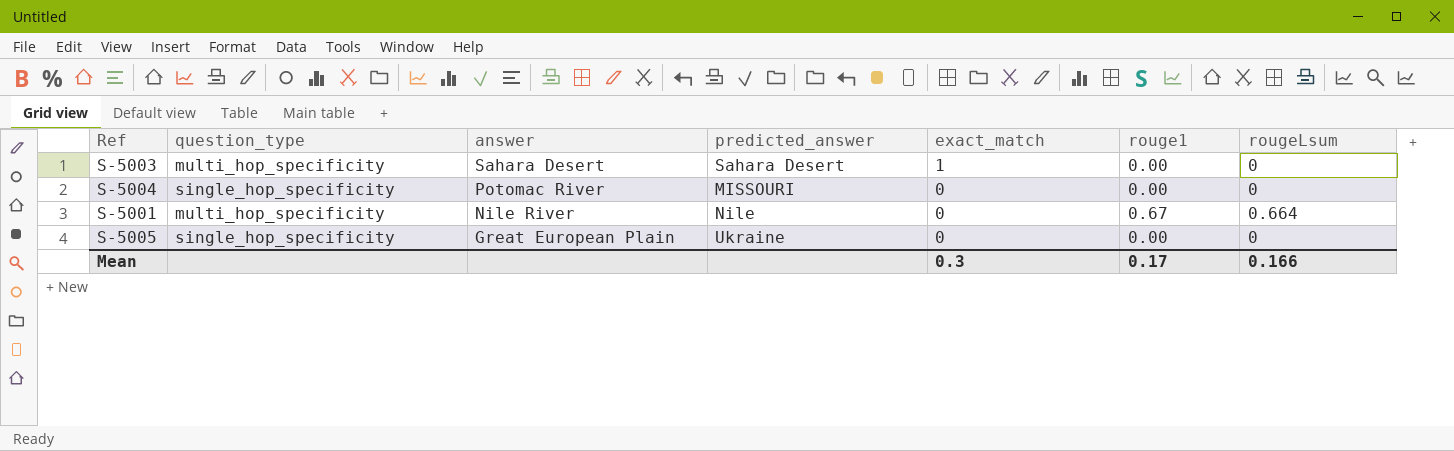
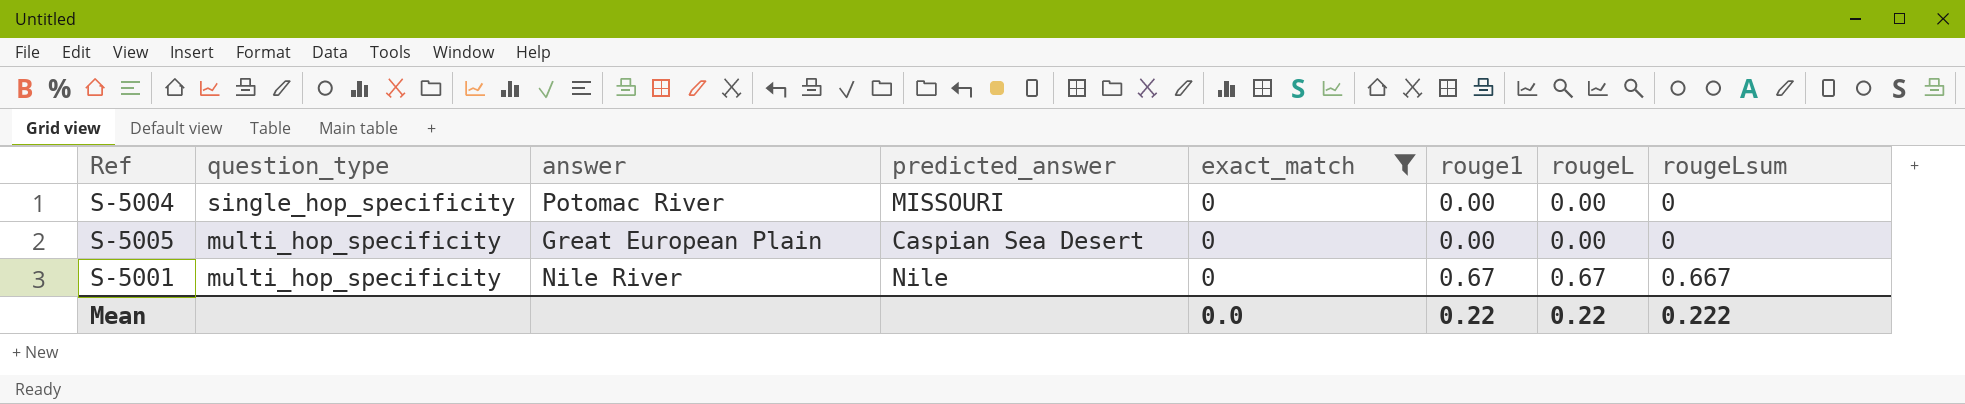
filter: none -> exact_match = 0
row order: answer descending -> question_type descending
column rougeL | position: none -> 7
S-5005 | question_type: single_hop_specificity -> multi_hop_specificity
S-5005 | predicted_answer: Ukraine -> Caspian Sea Desert
S-5001 | rougeLsum: 0.664 -> 0.667
Mean | exact_match: 0.3 -> 0.0
Mean | rouge1: 0.17 -> 0.22
Mean | rougeLsum: 0.166 -> 0.222

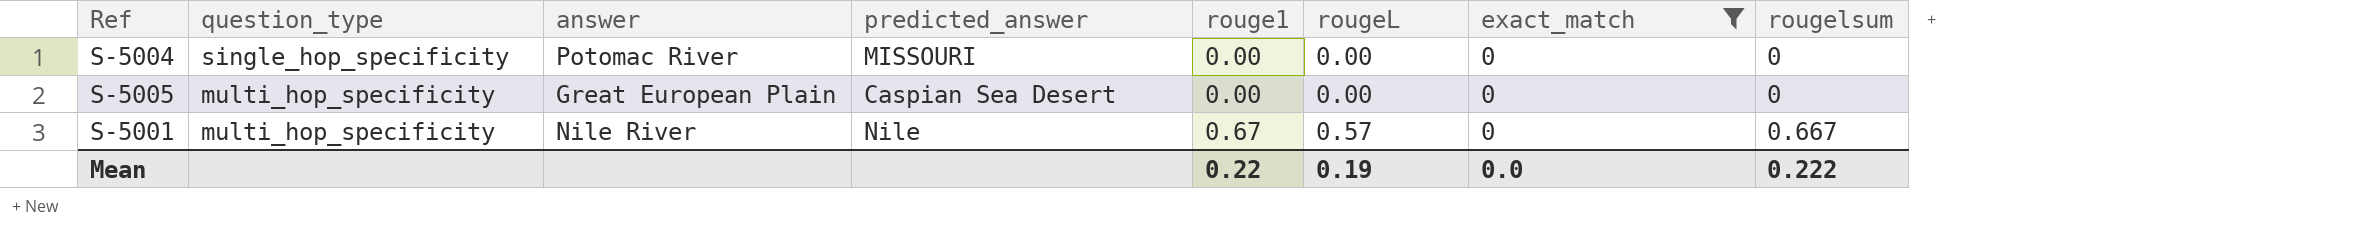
column exact_match | position: 5 -> 7
column name: rougeLsum -> rougelsum
S-5001 | rougeL: 0.67 -> 0.57
Mean | rougeL: 0.22 -> 0.19

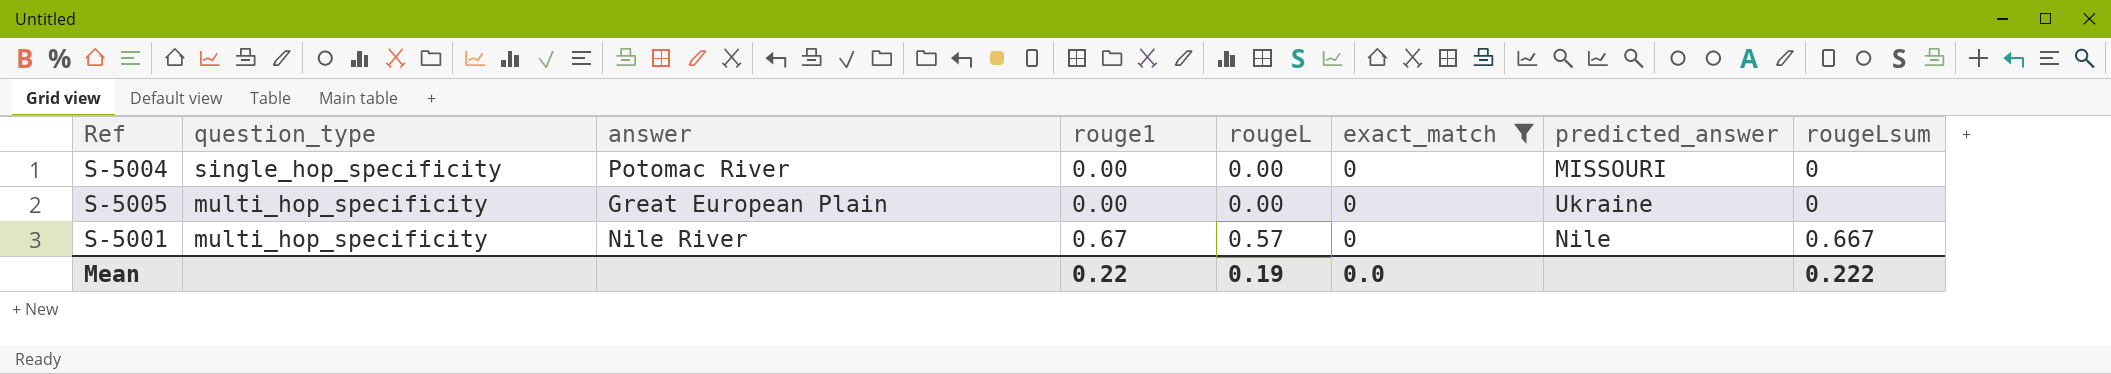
column predicted_answer | position: 4 -> 7
column name: rougelsum -> rougeLsum
S-5005 | predicted_answer: Caspian Sea Desert -> Ukraine

